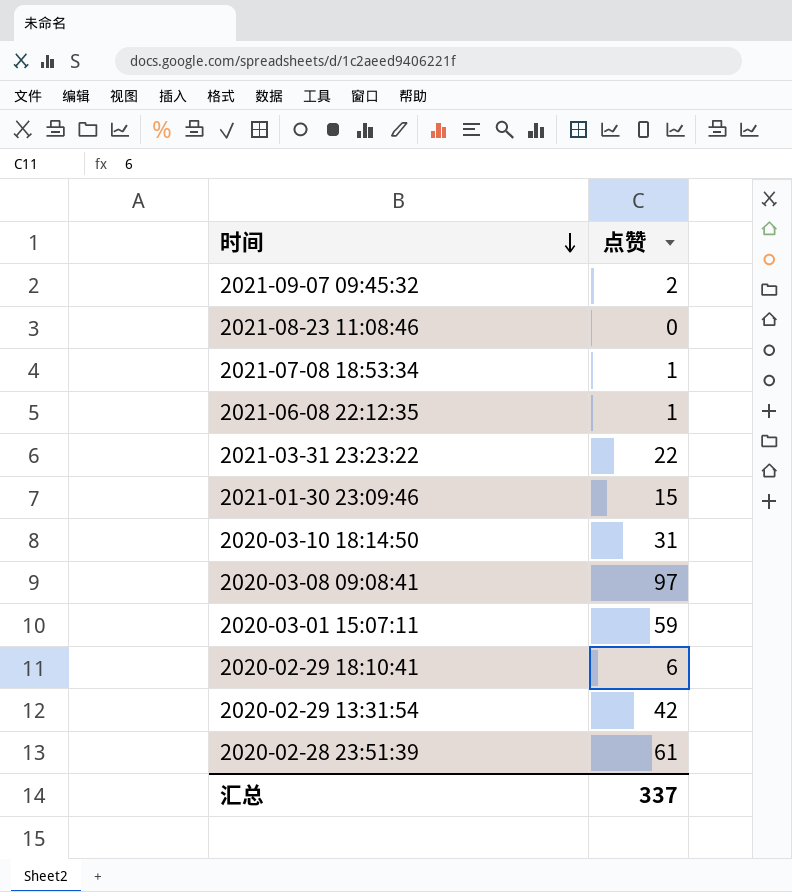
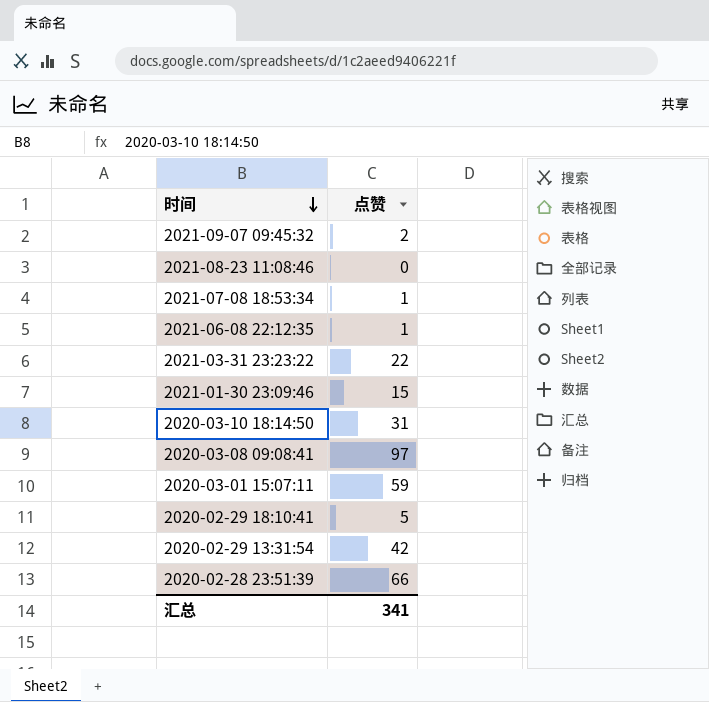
2020-02-29 18:10:41 | 点赞: 6 -> 5
2020-02-28 23:51:39 | 点赞: 61 -> 66
汇总 | 点赞: 337 -> 341

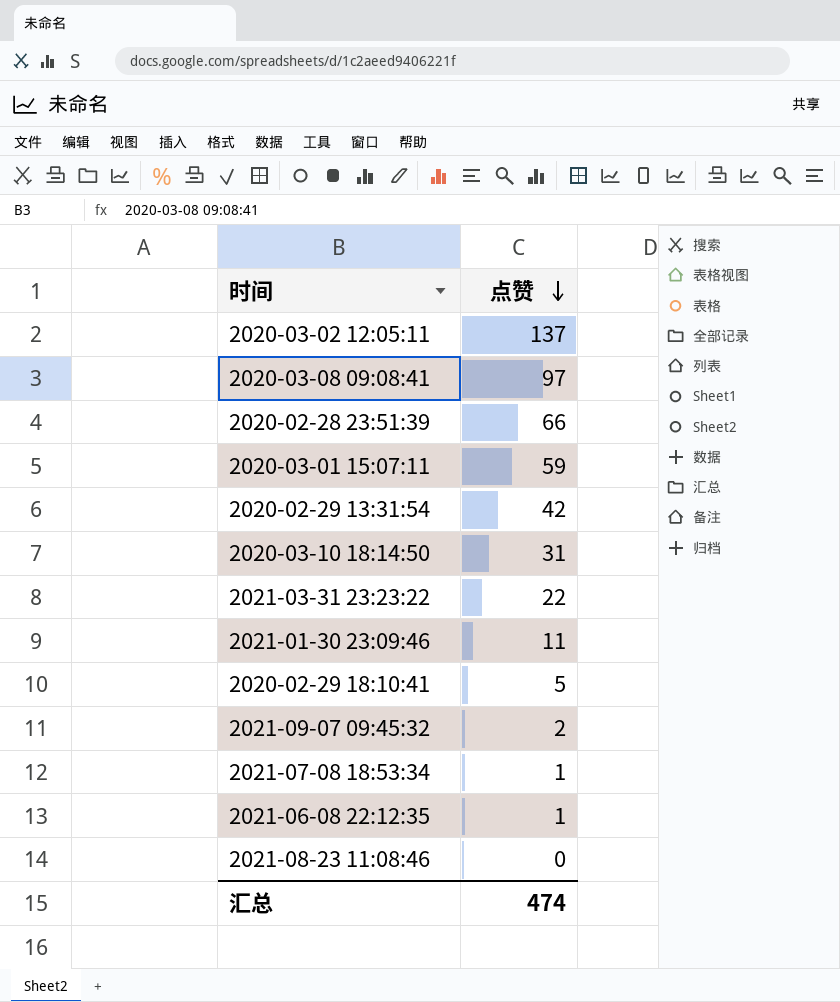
row order: 时间 descending -> 点赞 descending
row 2020-03-02 12:05:11: none -> 137
2021-01-30 23:09:46 | 点赞: 15 -> 11
汇总 | 点赞: 341 -> 474

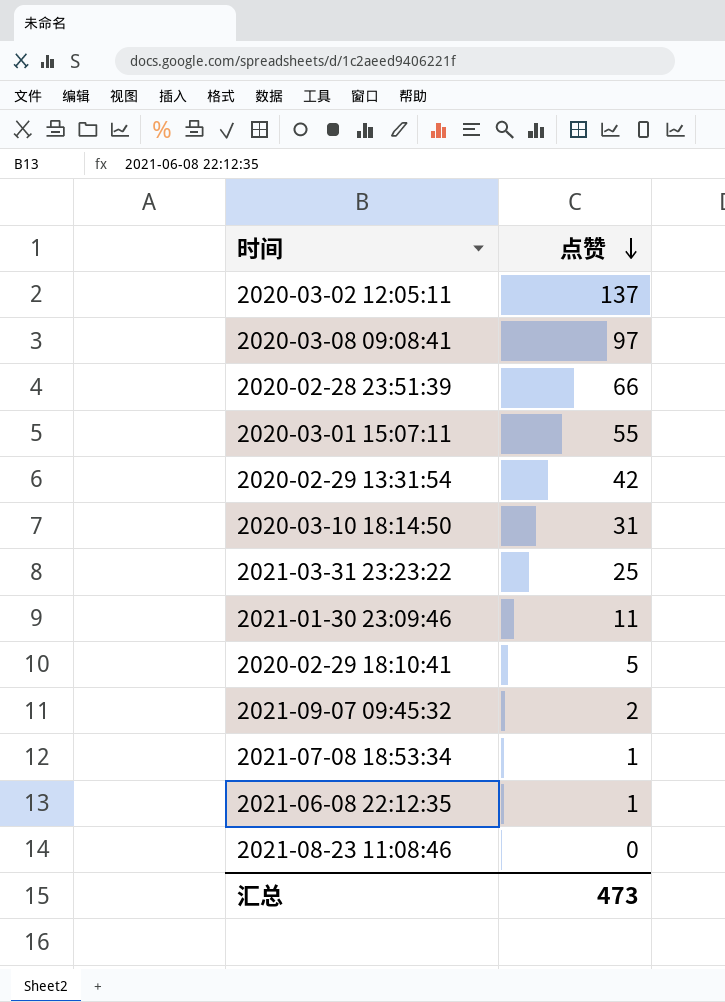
2020-03-01 15:07:11 | 点赞: 59 -> 55
2021-03-31 23:23:22 | 点赞: 22 -> 25
汇总 | 点赞: 474 -> 473

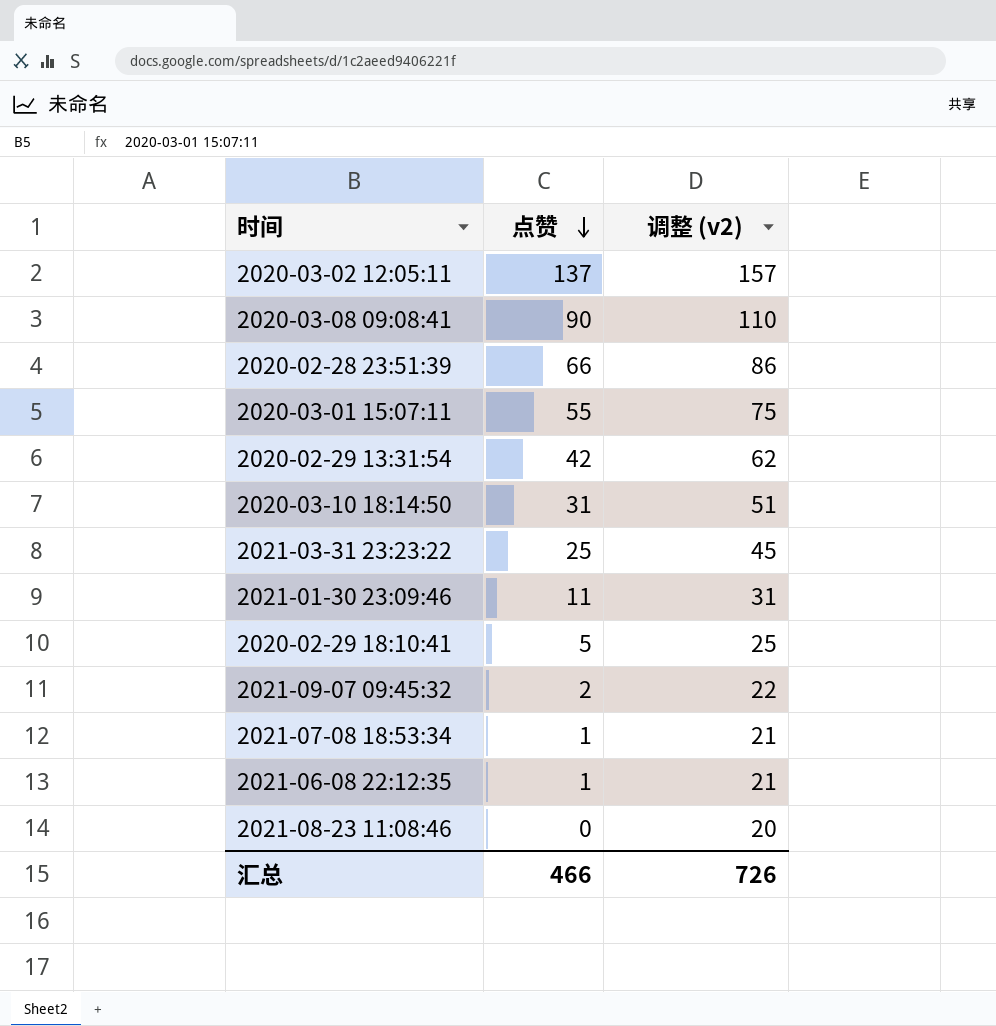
column 调整 (v2) | formula: none -> [点赞] + 20
2020-03-08 09:08:41 | 点赞: 97 -> 90
汇总 | 点赞: 473 -> 466

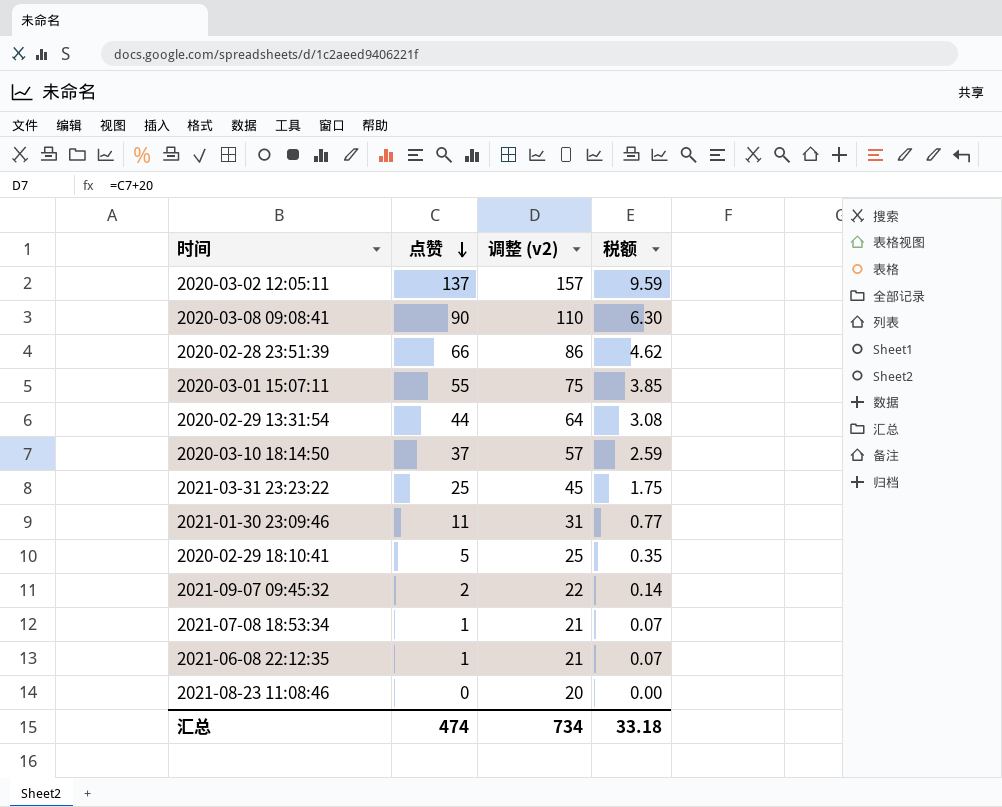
column 税额 | formula: none -> [点赞] * 0.07
2020-02-29 13:31:54 | 点赞: 42 -> 44
2020-02-29 13:31:54 | 调整 (v2): 62 -> 64
2020-03-10 18:14:50 | 点赞: 31 -> 37
2020-03-10 18:14:50 | 调整 (v2): 51 -> 57
汇总 | 点赞: 466 -> 474
汇总 | 调整 (v2): 726 -> 734

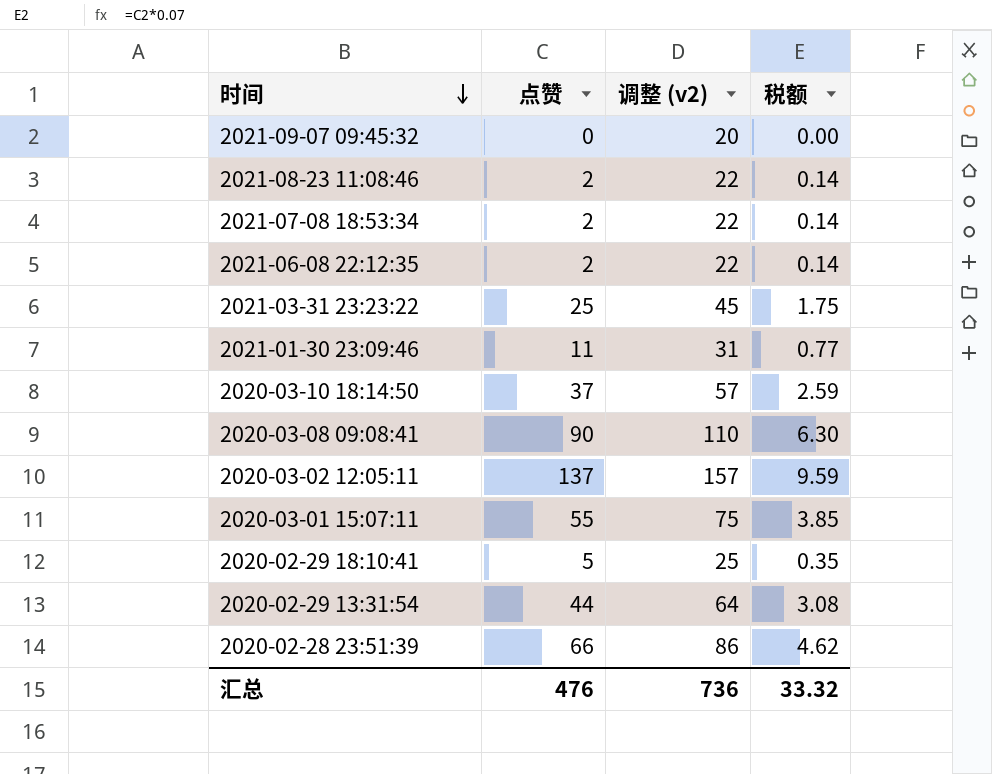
row order: 点赞 descending -> 时间 descending
2021-09-07 09:45:32 | 点赞: 2 -> 0
2021-09-07 09:45:32 | 调整 (v2): 22 -> 20
2021-09-07 09:45:32 | 税额: 0.14 -> 0.00
2021-08-23 11:08:46 | 点赞: 0 -> 2
2021-08-23 11:08:46 | 调整 (v2): 20 -> 22
2021-08-23 11:08:46 | 税额: 0.00 -> 0.14
2021-07-08 18:53:34 | 点赞: 1 -> 2
2021-07-08 18:53:34 | 调整 (v2): 21 -> 22
2021-07-08 18:53:34 | 税额: 0.07 -> 0.14
2021-06-08 22:12:35 | 点赞: 1 -> 2
2021-06-08 22:12:35 | 调整 (v2): 21 -> 22
2021-06-08 22:12:35 | 税额: 0.07 -> 0.14
汇总 | 点赞: 474 -> 476
汇总 | 调整 (v2): 734 -> 736
汇总 | 税额: 33.18 -> 33.32

